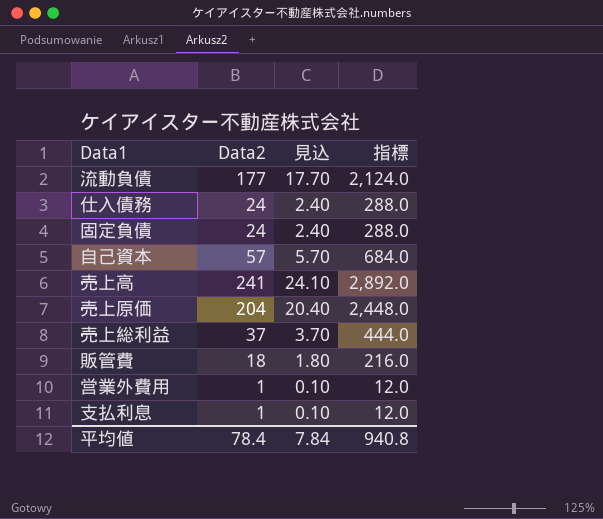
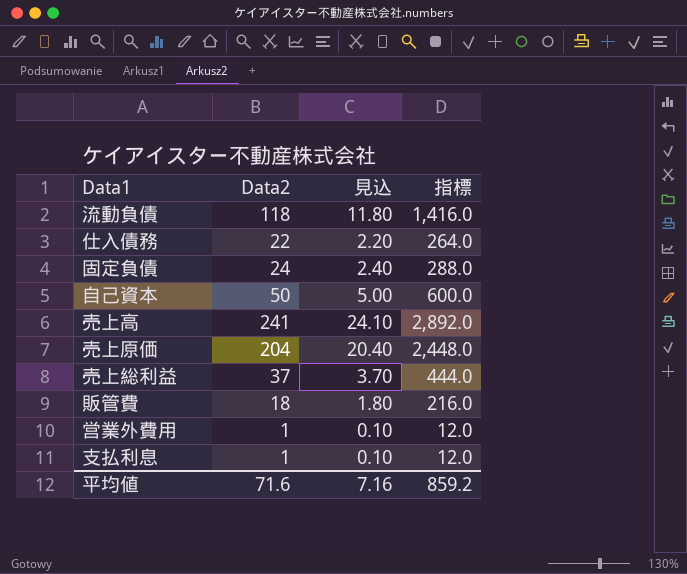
流動負債 | Data2: 177 -> 118
流動負債 | 見込: 17.70 -> 11.80
流動負債 | 指標: 2,124.0 -> 1,416.0
仕入債務 | Data2: 24 -> 22
仕入債務 | 見込: 2.40 -> 2.20
仕入債務 | 指標: 288.0 -> 264.0
自己資本 | Data2: 57 -> 50
自己資本 | 見込: 5.70 -> 5.00
自己資本 | 指標: 684.0 -> 600.0
平均値 | Data2: 78.4 -> 71.6
平均値 | 見込: 7.84 -> 7.16
平均値 | 指標: 940.8 -> 859.2

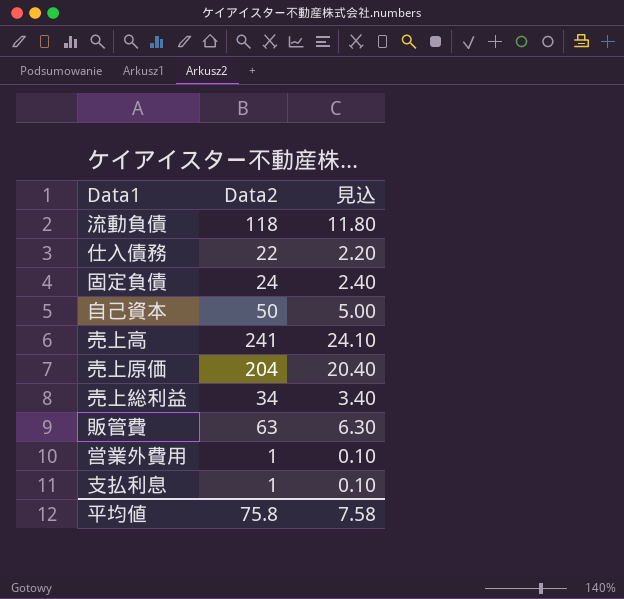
column 指標 | formula: [Data2] * 12 -> none
売上総利益 | Data2: 37 -> 34
売上総利益 | 見込: 3.70 -> 3.40
販管費 | Data2: 18 -> 63
販管費 | 見込: 1.80 -> 6.30
平均値 | Data2: 71.6 -> 75.8
平均値 | 見込: 7.16 -> 7.58

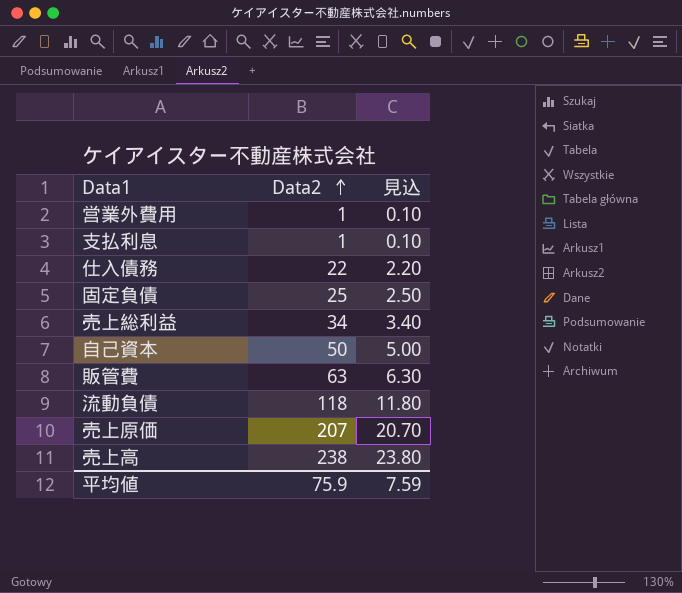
row order: none -> Data2 ascending
固定負債 | Data2: 24 -> 25
固定負債 | 見込: 2.40 -> 2.50
売上原価 | Data2: 204 -> 207
売上原価 | 見込: 20.40 -> 20.70
売上高 | Data2: 241 -> 238
売上高 | 見込: 24.10 -> 23.80
平均値 | Data2: 75.8 -> 75.9
平均値 | 見込: 7.58 -> 7.59

